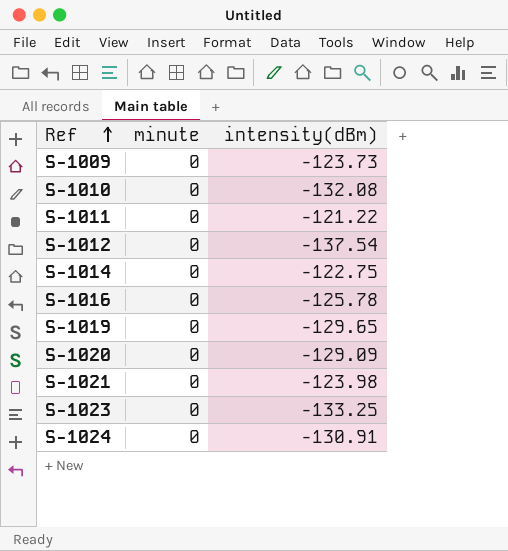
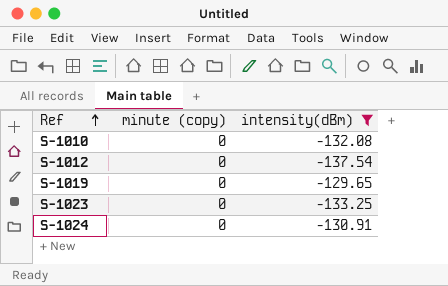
filter: none -> intensity(dBm) <= -129.65
column name: minute -> minute (copy)

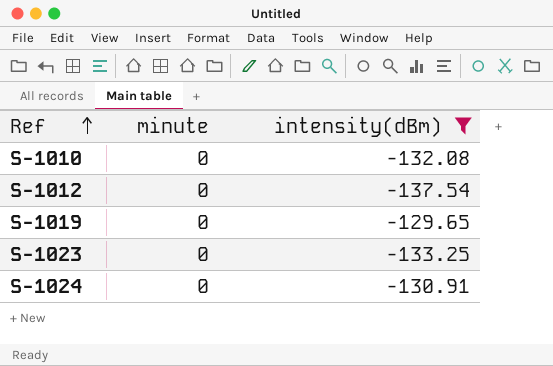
column name: minute (copy) -> minute

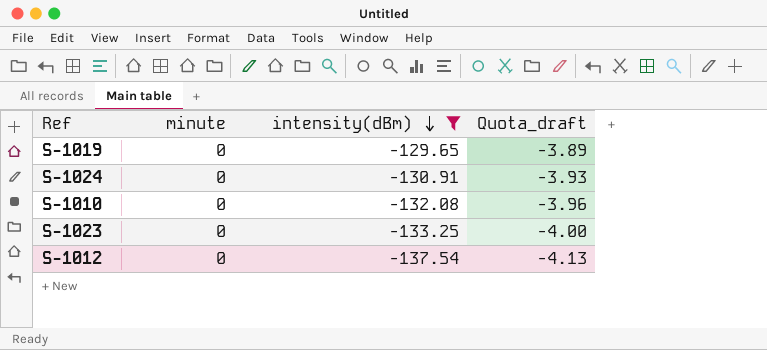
row order: Ref ascending -> intensity(dBm) descending
column Quota_draft | formula: none -> [intensity(dBm)] * 0.03

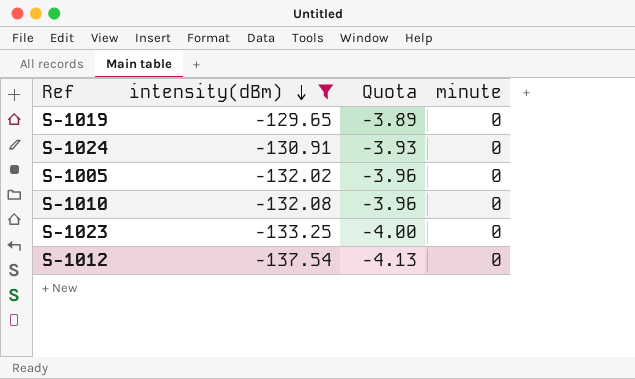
column name: Quota_draft -> Quota
column minute | position: 2 -> 4
row S-1005: none -> -132.02 | -3.96 | 0

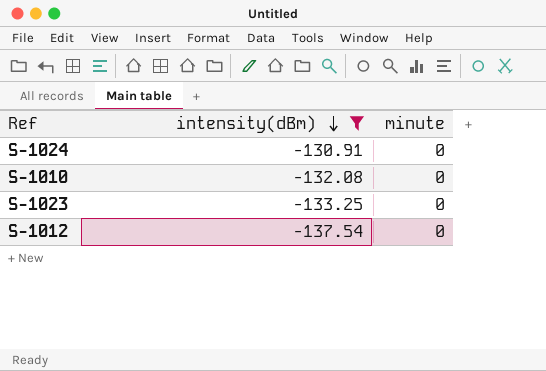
column Quota | formula: [intensity(dBm)] * 0.03 -> none
row S-1019: -129.65 | -3.89 | 0 -> none
row S-1005: -132.02 | -3.96 | 0 -> none

